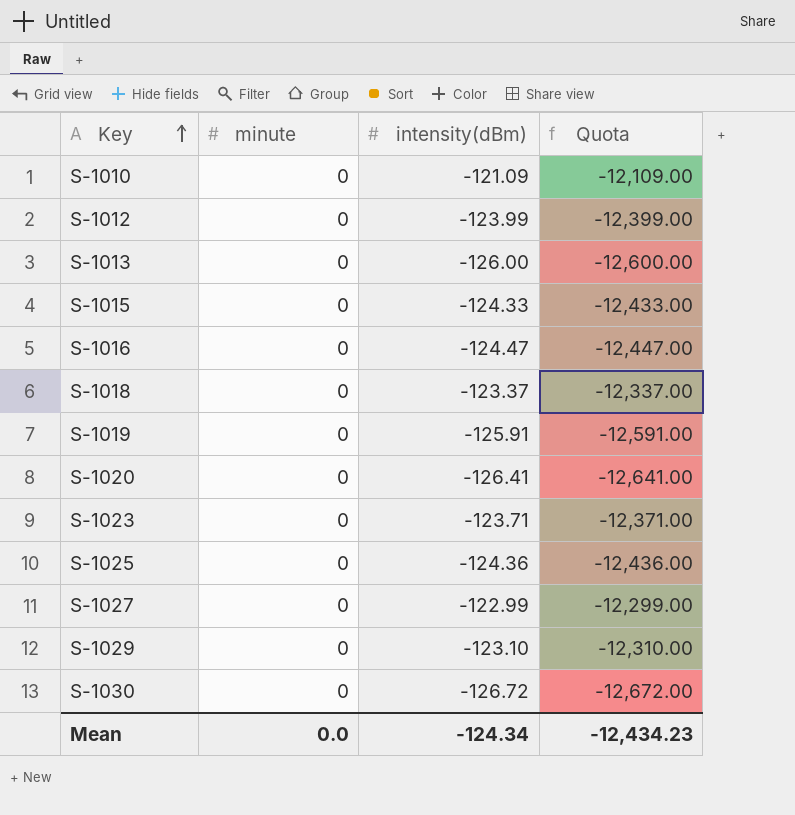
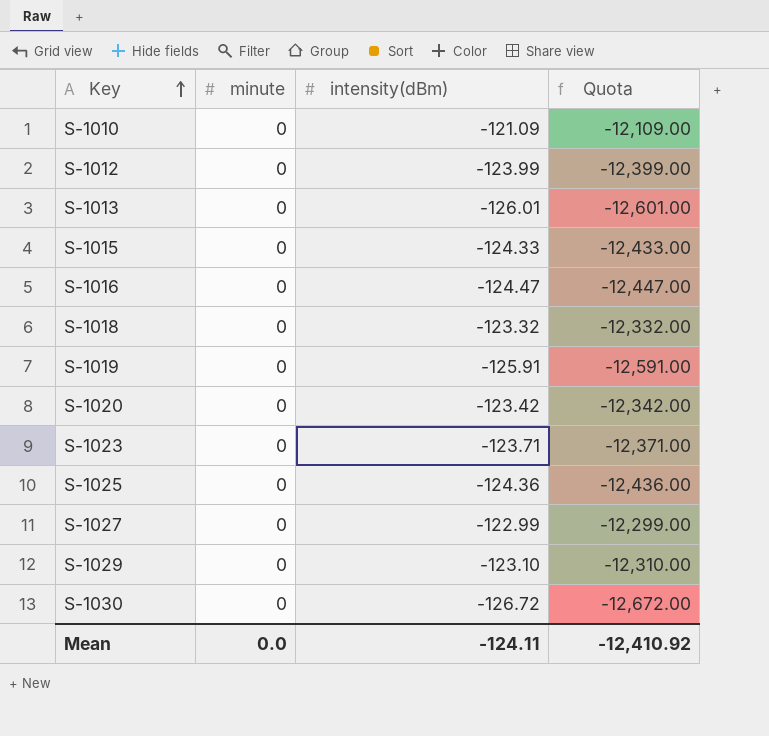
S-1013 | intensity(dBm): -126.00 -> -126.01
S-1013 | Quota: -12,600.00 -> -12,601.00
S-1018 | intensity(dBm): -123.37 -> -123.32
S-1018 | Quota: -12,337.00 -> -12,332.00
S-1020 | intensity(dBm): -126.41 -> -123.42
S-1020 | Quota: -12,641.00 -> -12,342.00
Mean | intensity(dBm): -124.34 -> -124.11
Mean | Quota: -12,434.23 -> -12,410.92

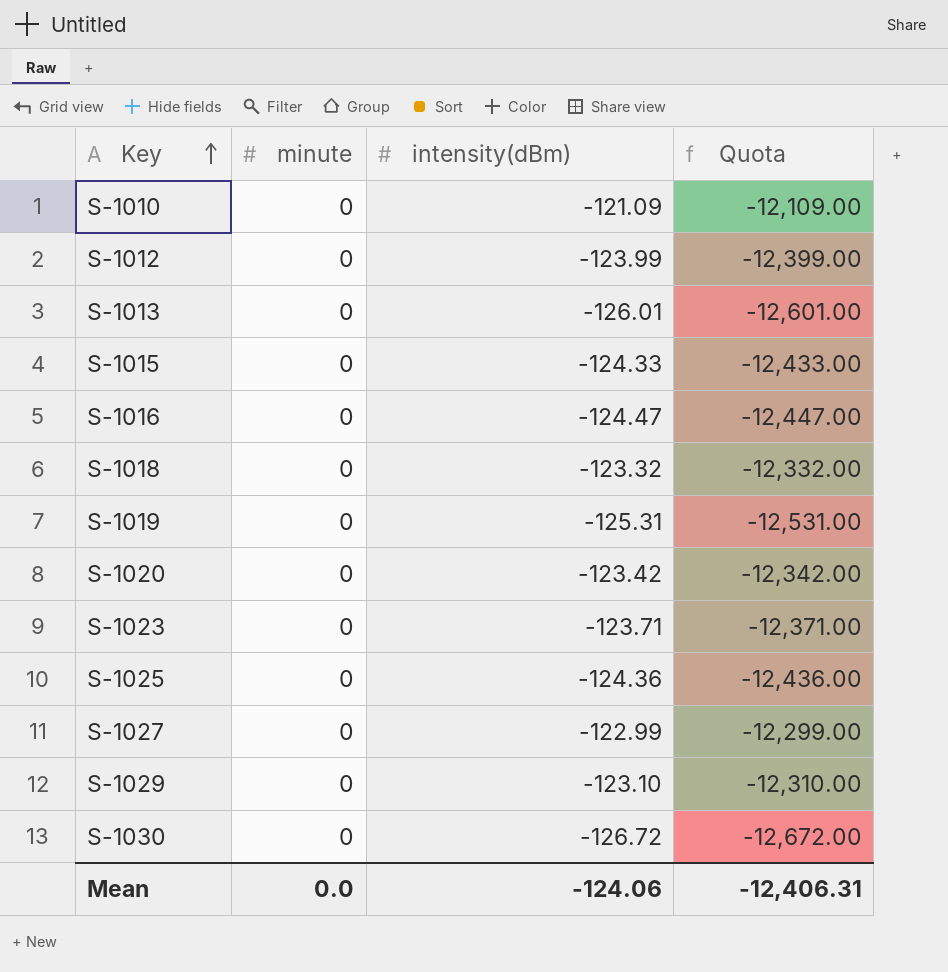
S-1019 | intensity(dBm): -125.91 -> -125.31
S-1019 | Quota: -12,591.00 -> -12,531.00
Mean | intensity(dBm): -124.11 -> -124.06
Mean | Quota: -12,410.92 -> -12,406.31

